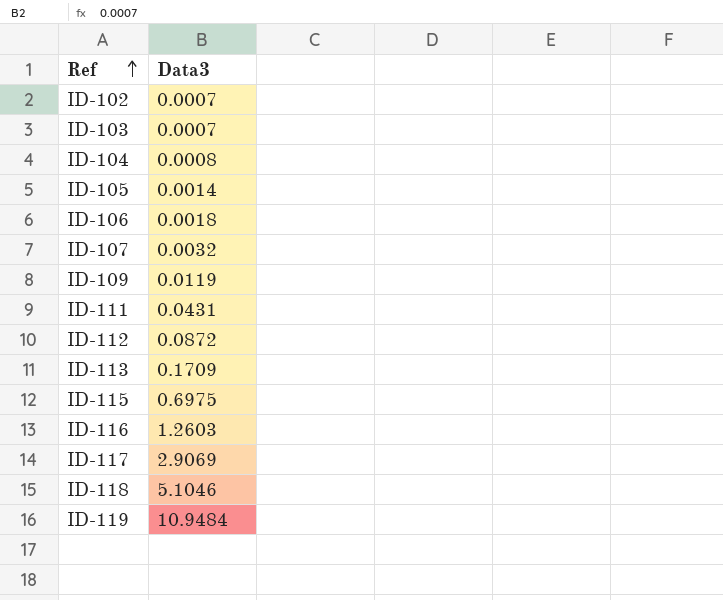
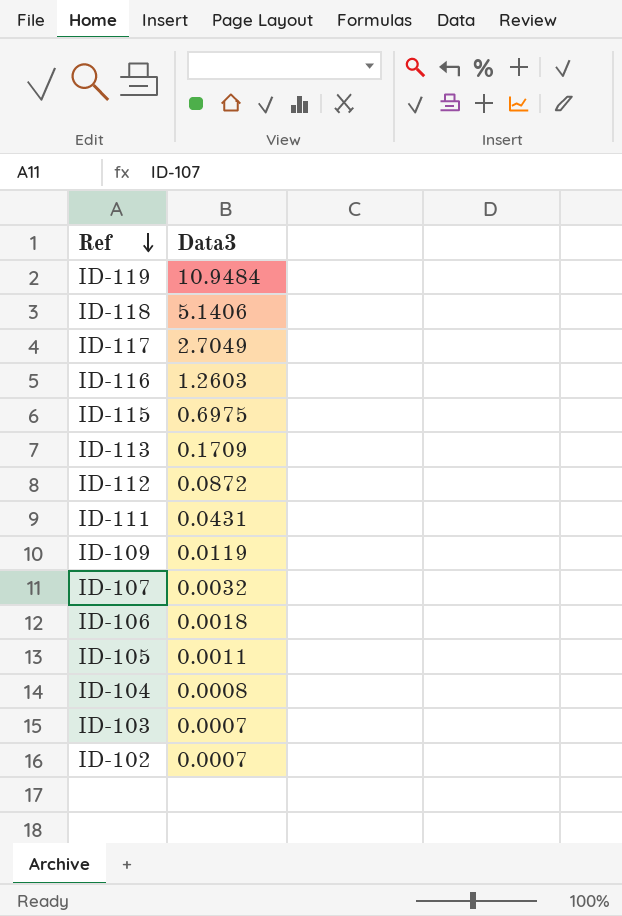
row order: Ref ascending -> Ref descending
ID-118 | Data3: 5.1046 -> 5.1406
ID-117 | Data3: 2.9069 -> 2.7049
ID-105 | Data3: 0.0014 -> 0.0011

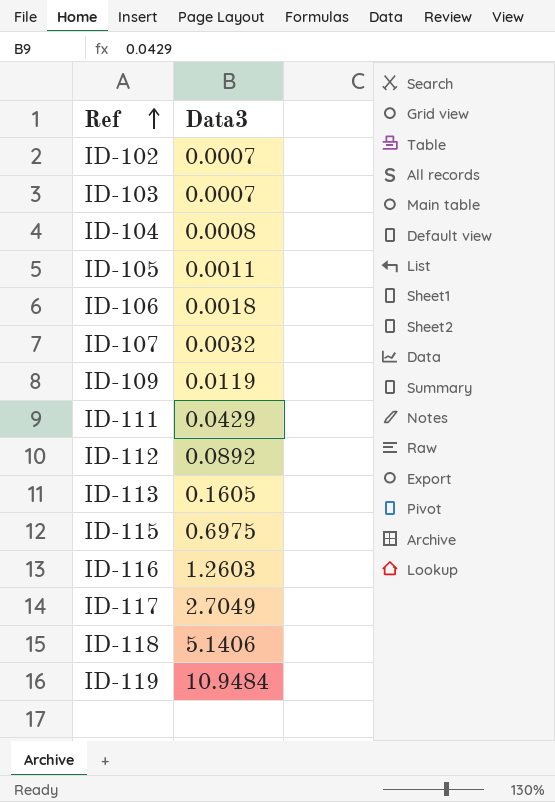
row order: Ref descending -> Ref ascending
ID-111 | Data3: 0.0431 -> 0.0429
ID-112 | Data3: 0.0872 -> 0.0892
ID-113 | Data3: 0.1709 -> 0.1605

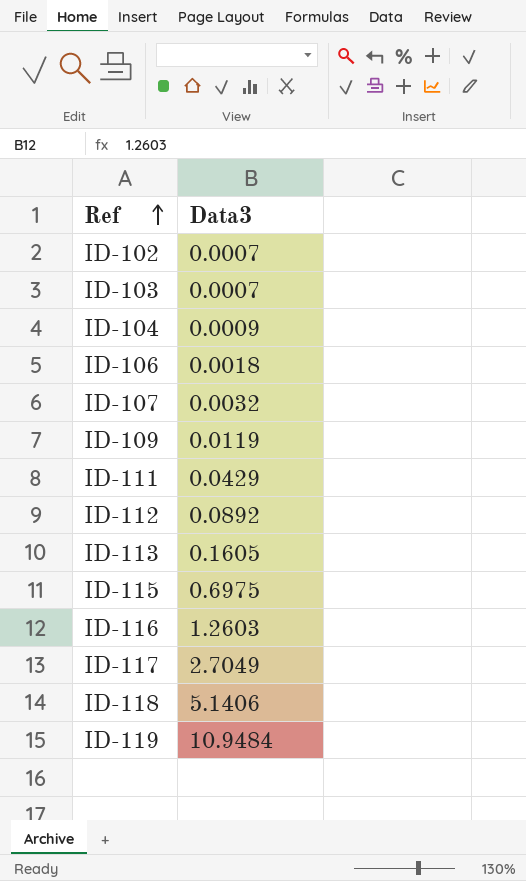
row ID-105: 0.0011 -> none
ID-104 | Data3: 0.0008 -> 0.0009

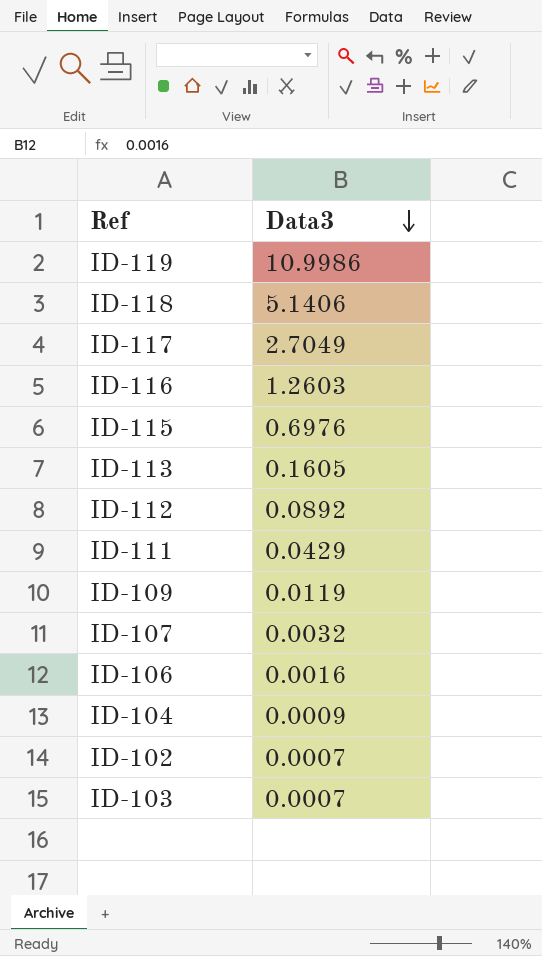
row order: Ref ascending -> Data3 descending
ID-119 | Data3: 10.9484 -> 10.9986
ID-115 | Data3: 0.6975 -> 0.6976
ID-106 | Data3: 0.0018 -> 0.0016

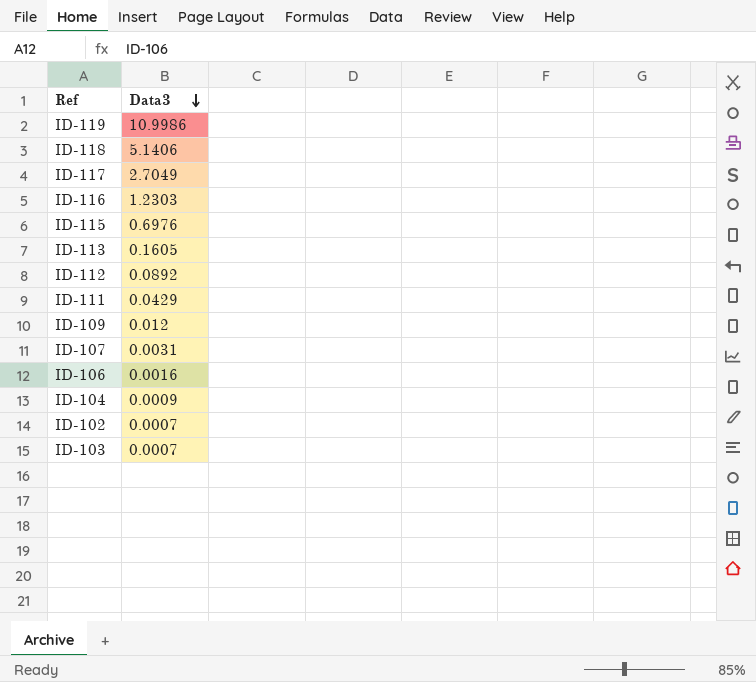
ID-116 | Data3: 1.2603 -> 1.2303
ID-109 | Data3: 0.0119 -> 0.012
ID-107 | Data3: 0.0032 -> 0.0031

